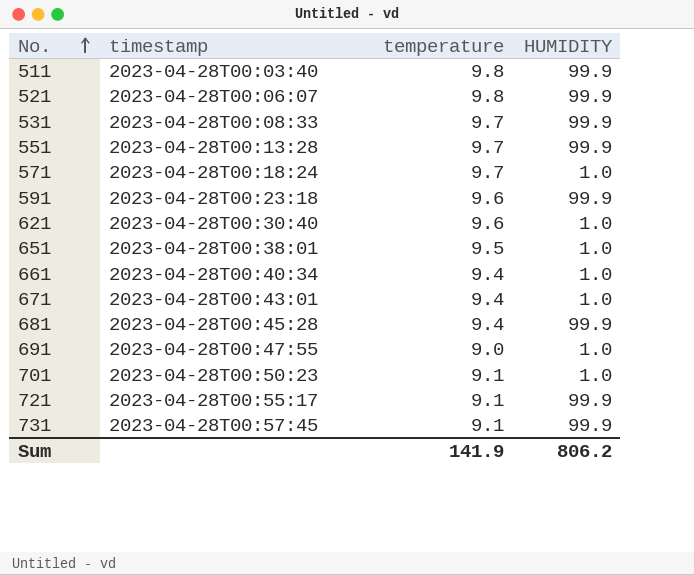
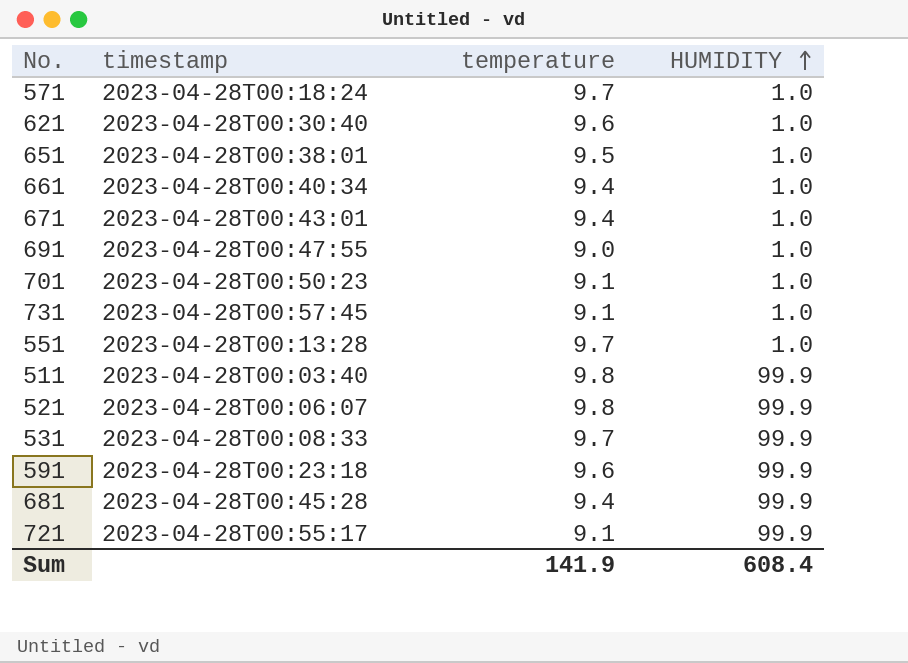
row order: No. ascending -> HUMIDITY ascending
731 | HUMIDITY: 99.9 -> 1.0
551 | HUMIDITY: 99.9 -> 1.0
Sum | HUMIDITY: 806.2 -> 608.4

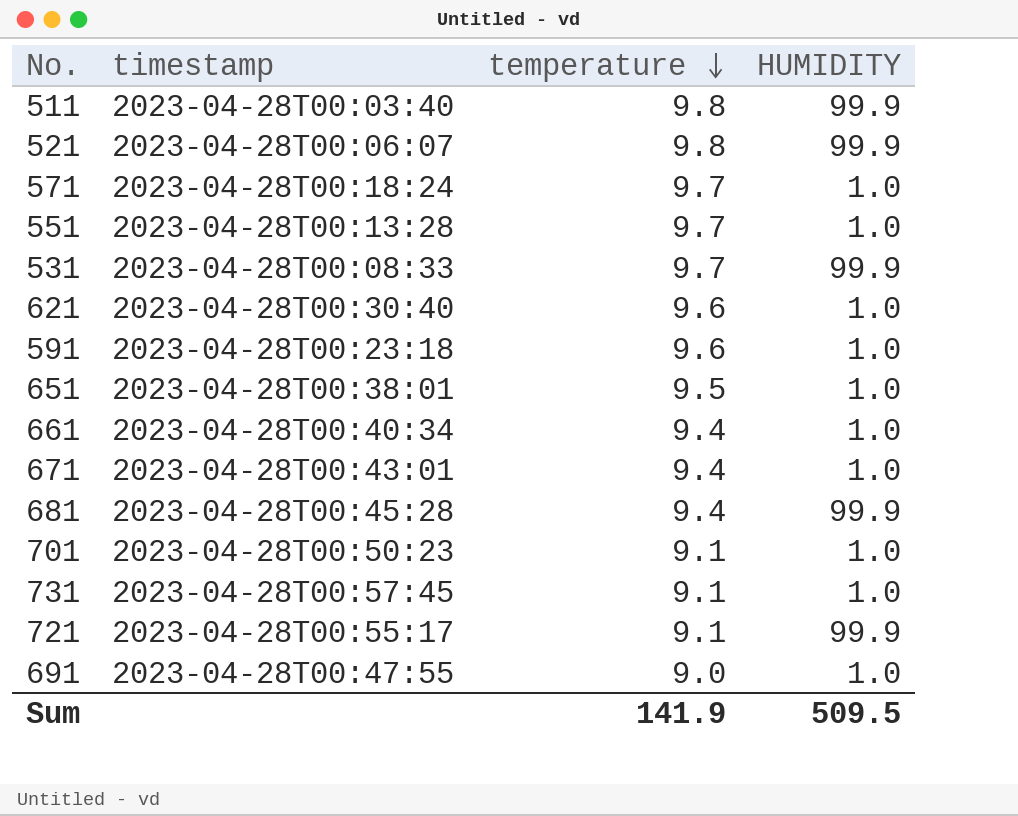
row order: HUMIDITY ascending -> temperature descending
591 | HUMIDITY: 99.9 -> 1.0
Sum | HUMIDITY: 608.4 -> 509.5

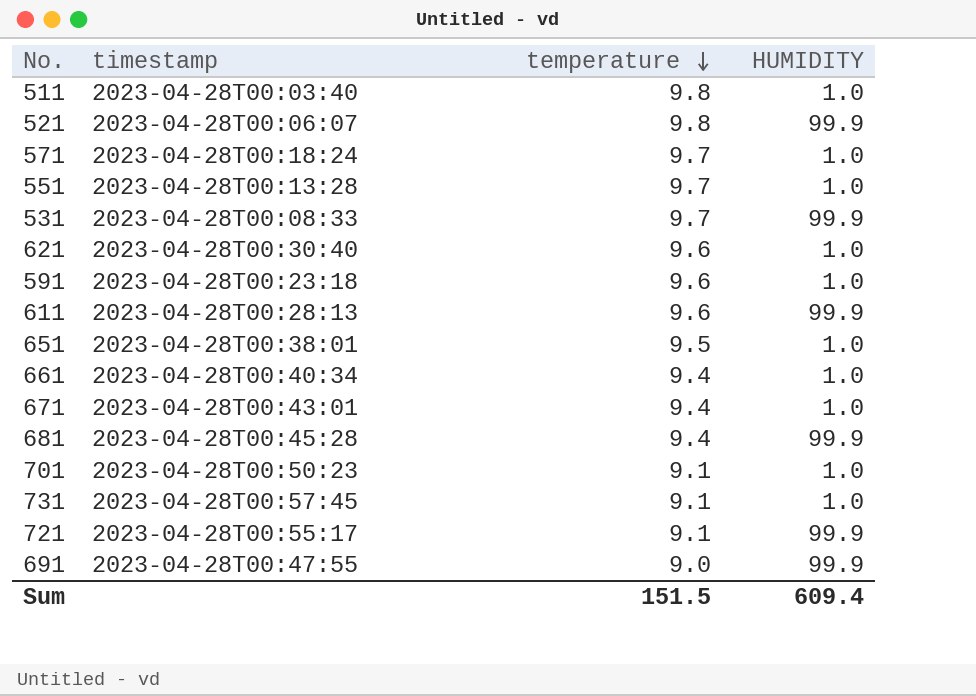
511 | HUMIDITY: 99.9 -> 1.0
row 611: none -> 2023-04-28T00:28:13 | 9.6 | 99.9
691 | HUMIDITY: 1.0 -> 99.9
Sum | temperature: 141.9 -> 151.5
Sum | HUMIDITY: 509.5 -> 609.4

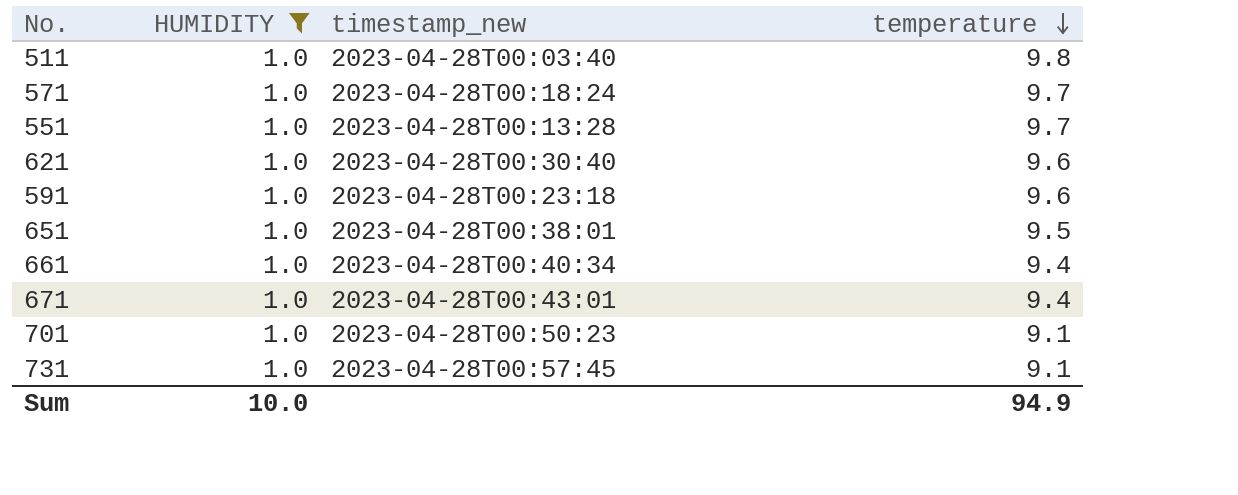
filter: none -> HUMIDITY = 1.0
column HUMIDITY | position: 4 -> 2
column name: timestamp -> timestamp_new
Sum | HUMIDITY: 609.4 -> 10.0
Sum | temperature: 151.5 -> 94.9

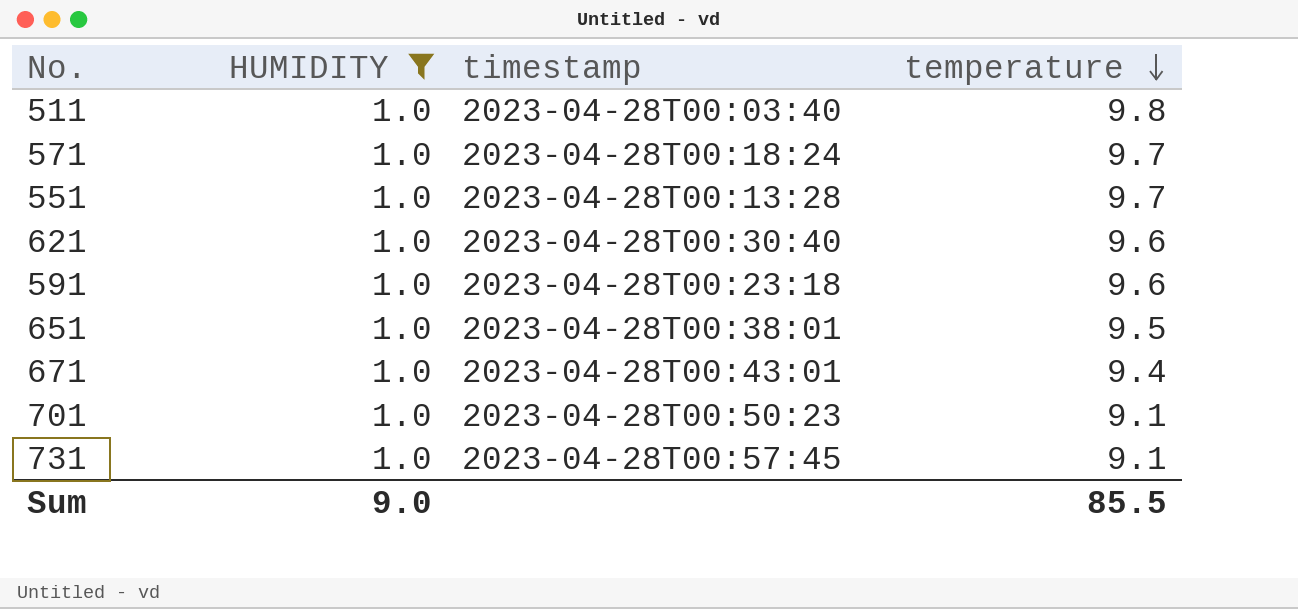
column name: timestamp_new -> timestamp
row 661: 1.0 | 2023-04-28T00:40:34 | 9.4 -> none
Sum | HUMIDITY: 10.0 -> 9.0
Sum | temperature: 94.9 -> 85.5

